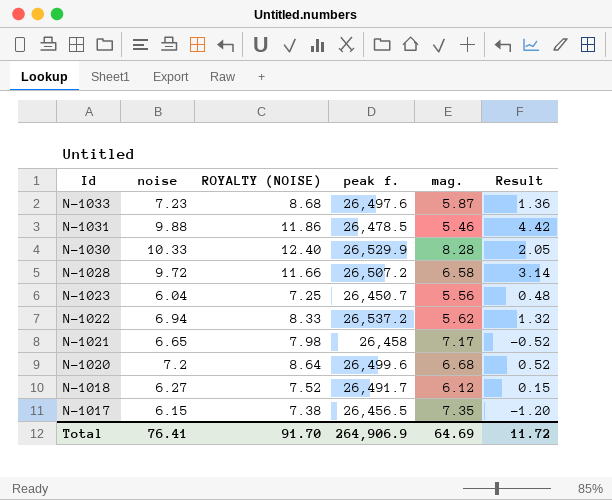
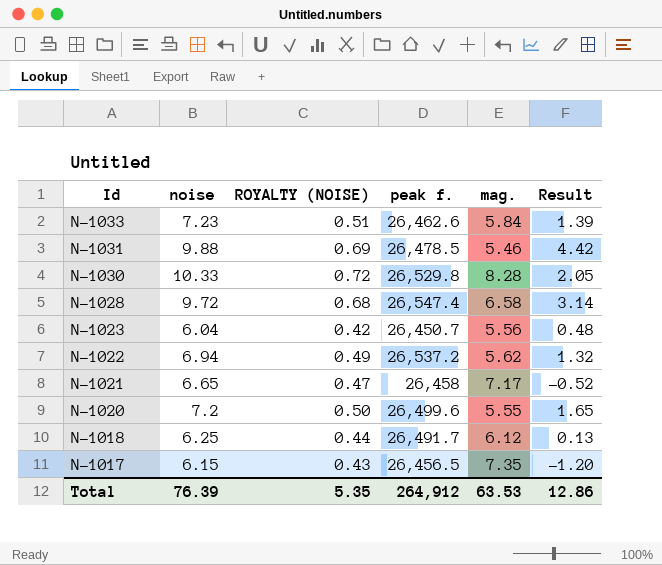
column ROYALTY (NOISE) | formula: [noise] * 1.2 -> [noise] * 0.07
N-1033 | peak f.: 26,497.6 -> 26,462.6
N-1033 | mag.: 5.87 -> 5.84
N-1033 | Result: 1.36 -> 1.39
N-1030 | peak f.: 26,529.9 -> 26,529.8
N-1028 | peak f.: 26,507.2 -> 26,547.4
N-1020 | mag.: 6.68 -> 5.55
N-1020 | Result: 0.52 -> 1.65
N-1018 | noise: 6.27 -> 6.25
N-1018 | Result: 0.15 -> 0.13
Total | noise: 76.41 -> 76.39
Total | ROYALTY (NOISE): 91.70 -> 5.35
Total | peak f.: 264,906.9 -> 264,912
Total | mag.: 64.69 -> 63.53
Total | Result: 11.72 -> 12.86

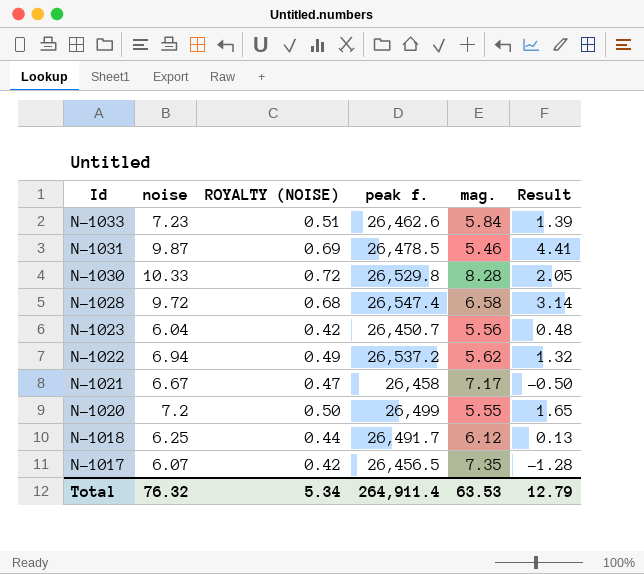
N-1031 | noise: 9.88 -> 9.87
N-1031 | Result: 4.42 -> 4.41
N-1021 | noise: 6.65 -> 6.67
N-1021 | Result: -0.52 -> -0.50
N-1020 | peak f.: 26,499.6 -> 26,499
N-1017 | noise: 6.15 -> 6.07
N-1017 | ROYALTY (NOISE): 0.43 -> 0.42
N-1017 | Result: -1.20 -> -1.28
Total | noise: 76.39 -> 76.32
Total | ROYALTY (NOISE): 5.35 -> 5.34
Total | peak f.: 264,912 -> 264,911.4
Total | Result: 12.86 -> 12.79

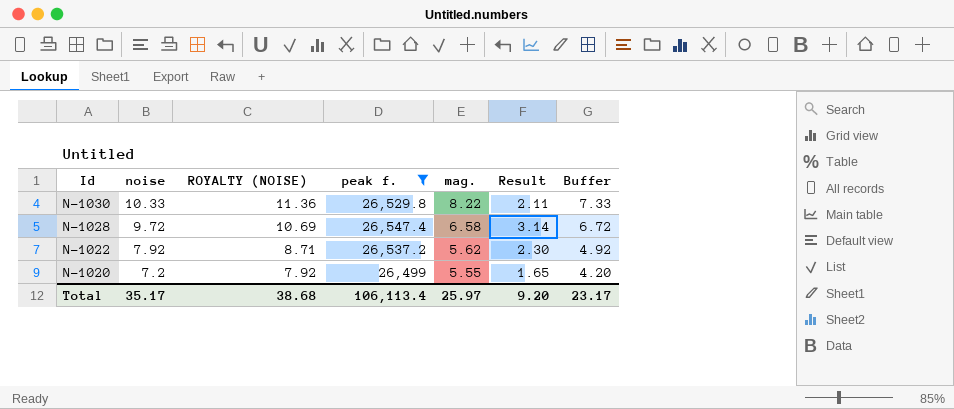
filter: none -> peak f. >= 26,499
column ROYALTY (NOISE) | formula: [noise] * 0.07 -> [noise] * 1.1
column Buffer | formula: none -> [noise] - 3
N-1030 | mag.: 8.28 -> 8.22
N-1030 | Result: 2.05 -> 2.11
N-1022 | noise: 6.94 -> 7.92
N-1022 | Result: 1.32 -> 2.30
Total | noise: 76.32 -> 35.17
Total | ROYALTY (NOISE): 5.34 -> 38.68
Total | peak f.: 264,911.4 -> 106,113.4
Total | mag.: 63.53 -> 25.97
Total | Result: 12.79 -> 9.20

